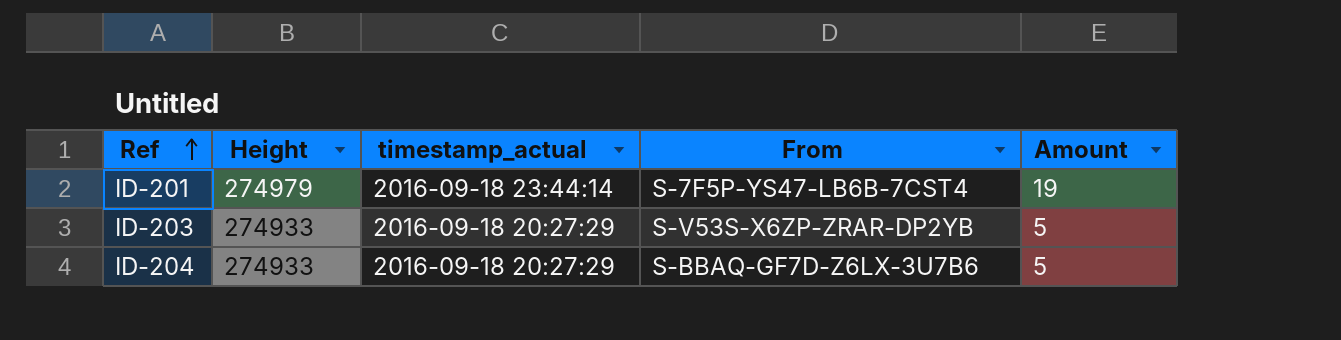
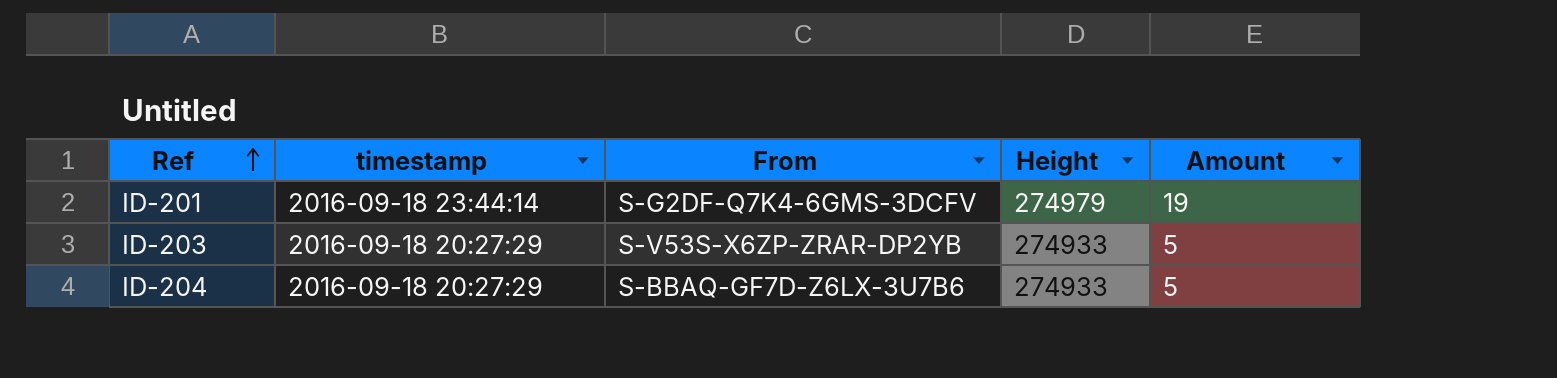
column name: timestamp_actual -> timestamp
column Height | position: 2 -> 4
ID-201 | From: S-7F5P-YS47-LB6B-7CST4 -> S-G2DF-Q7K4-6GMS-3DCFV

